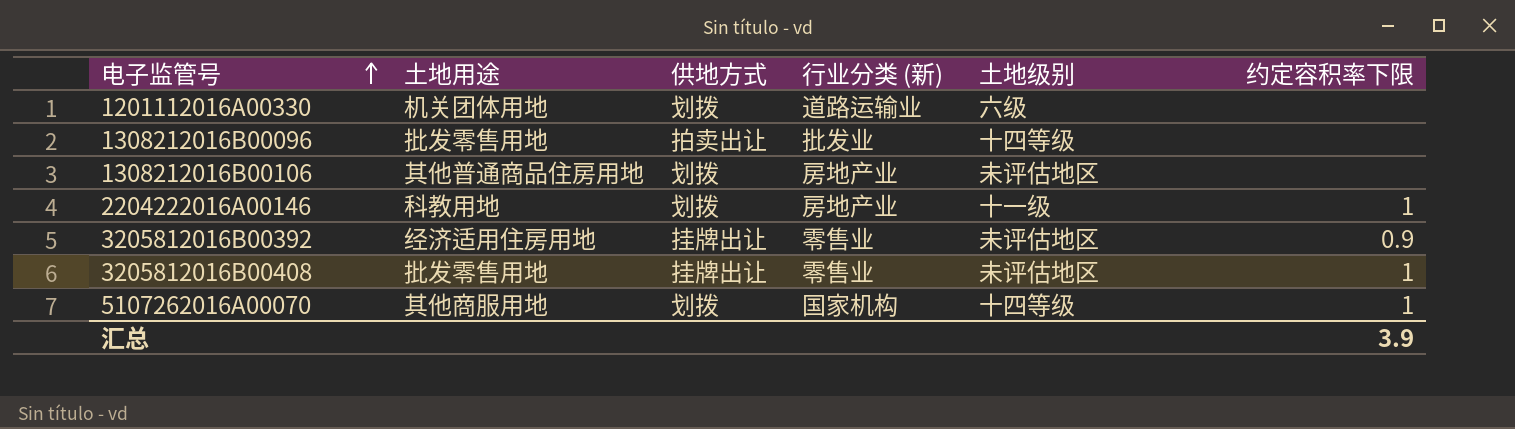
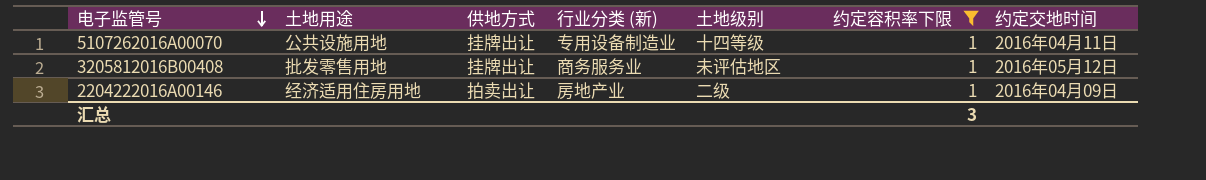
filter: none -> 约定容积率下限 = 1
row order: 电子监管号 ascending -> 电子监管号 descending
column 约定交地时间 | position: none -> 7
5107262016A00070 | 土地用途: 其他商服用地 -> 公共设施用地
5107262016A00070 | 供地方式: 划拨 -> 挂牌出让
5107262016A00070 | 行业分类 (新): 国家机构 -> 专用设备制造业
3205812016B00408 | 行业分类 (新): 零售业 -> 商务服务业
2204222016A00146 | 土地用途: 科教用地 -> 经济适用住房用地
2204222016A00146 | 供地方式: 划拨 -> 拍卖出让
2204222016A00146 | 土地级别: 十一级 -> 二级
汇总 | 约定容积率下限: 3.9 -> 3

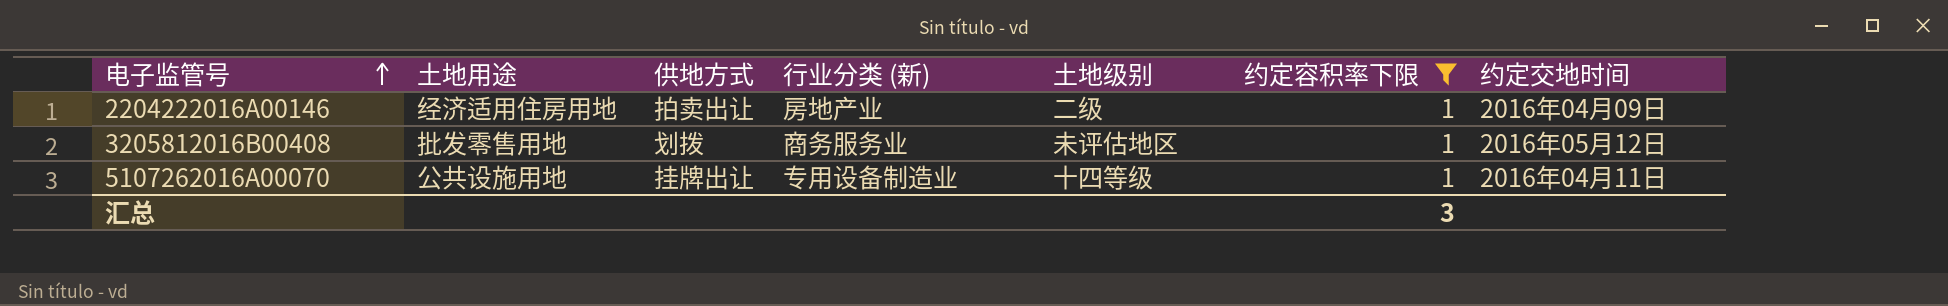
row order: 电子监管号 descending -> 电子监管号 ascending
3205812016B00408 | 供地方式: 挂牌出让 -> 划拨

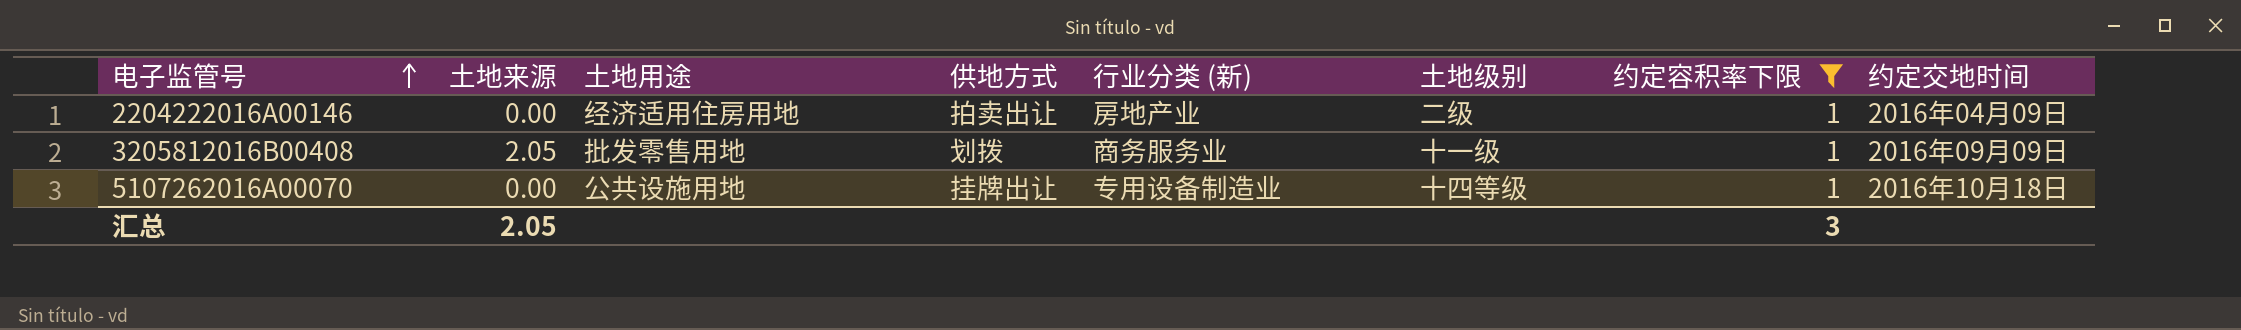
column 土地来源 | position: none -> 2
3205812016B00408 | 土地级别: 未评估地区 -> 十一级
3205812016B00408 | 约定交地时间: 2016年05月12日 -> 2016年09月09日
5107262016A00070 | 约定交地时间: 2016年04月11日 -> 2016年10月18日

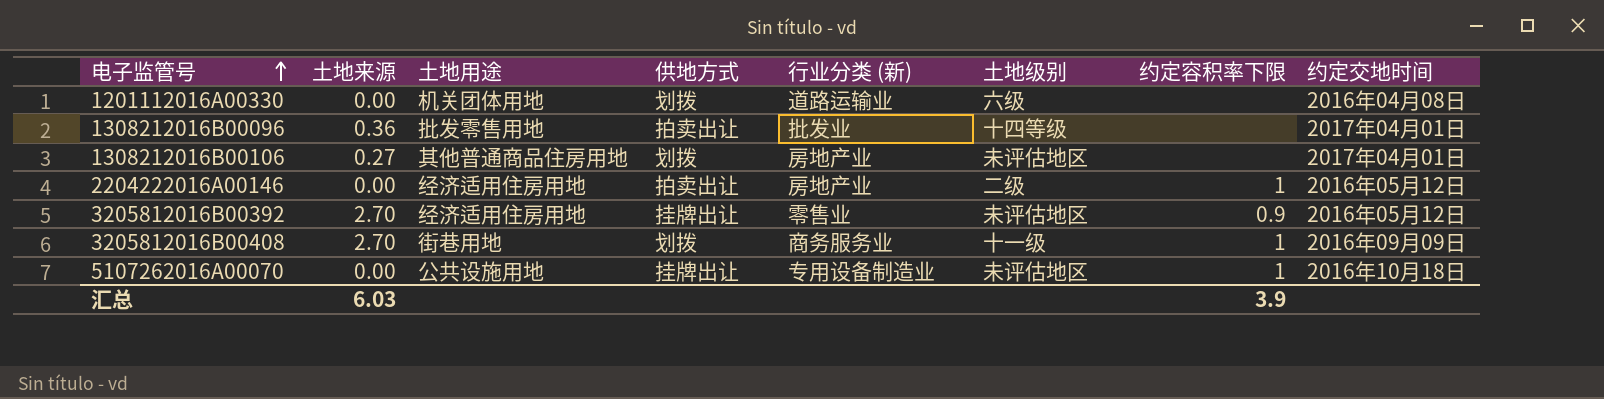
filter: 约定容积率下限 = 1 -> none
2204222016A00146 | 约定交地时间: 2016年04月09日 -> 2016年05月12日
3205812016B00408 | 土地来源: 2.05 -> 2.70
3205812016B00408 | 土地用途: 批发零售用地 -> 街巷用地
5107262016A00070 | 土地级别: 十四等级 -> 未评估地区
汇总 | 土地来源: 2.05 -> 6.03
汇总 | 约定容积率下限: 3 -> 3.9

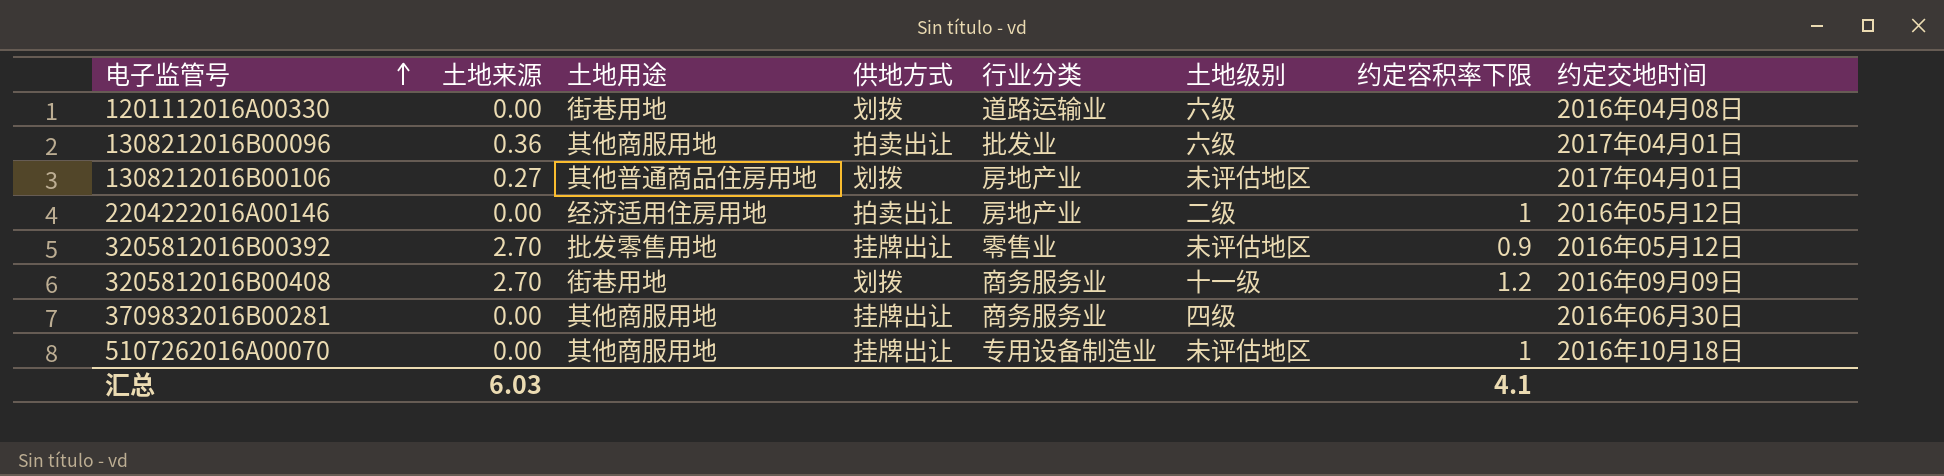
column name: 行业分类 (新) -> 行业分类
1201112016A00330 | 土地用途: 机关团体用地 -> 街巷用地
1308212016B00096 | 土地用途: 批发零售用地 -> 其他商服用地
1308212016B00096 | 土地级别: 十四等级 -> 六级
3205812016B00392 | 土地用途: 经济适用住房用地 -> 批发零售用地
3205812016B00408 | 约定容积率下限: 1 -> 1.2
row 3709832016B00281: none -> 0.00 | 其他商服用地 | 挂牌出让 | 商务服务业 | 四级 | none | 2016年06月30日
5107262016A00070 | 土地用途: 公共设施用地 -> 其他商服用地
汇总 | 约定容积率下限: 3.9 -> 4.1

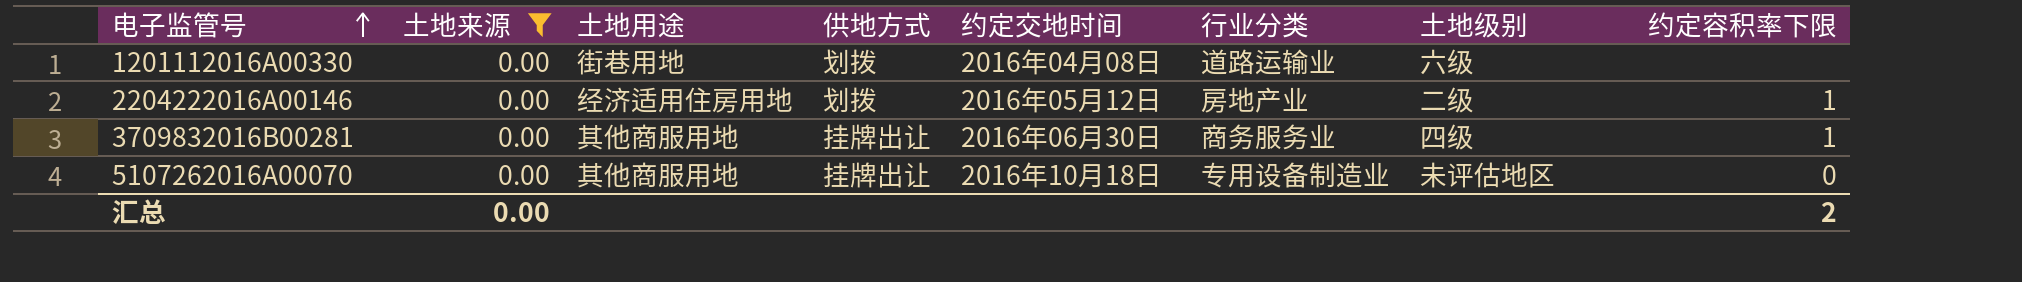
filter: none -> 土地来源 = 0.00
column 约定交地时间 | position: 8 -> 5
2204222016A00146 | 供地方式: 拍卖出让 -> 划拨
3709832016B00281 | 约定容积率下限: none -> 1
5107262016A00070 | 约定容积率下限: 1 -> 0
汇总 | 土地来源: 6.03 -> 0.00
汇总 | 约定容积率下限: 4.1 -> 2

